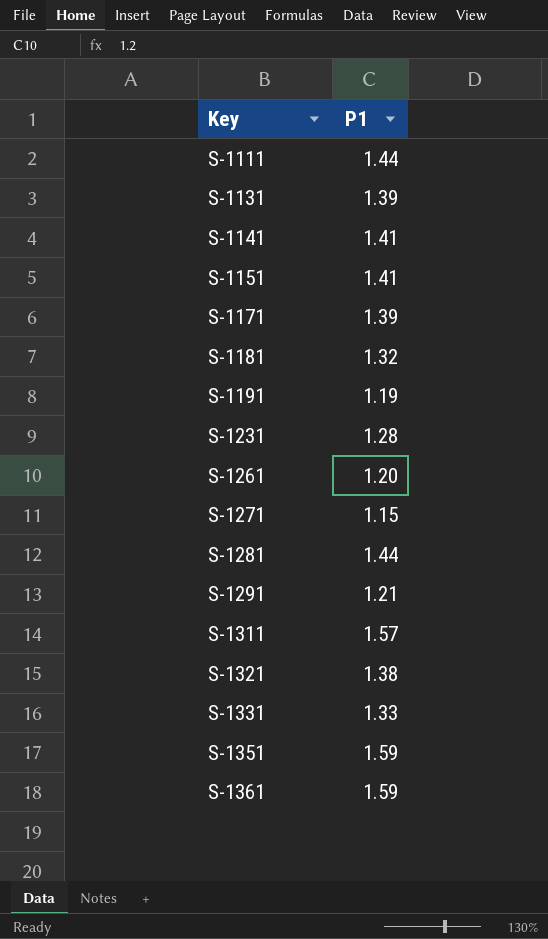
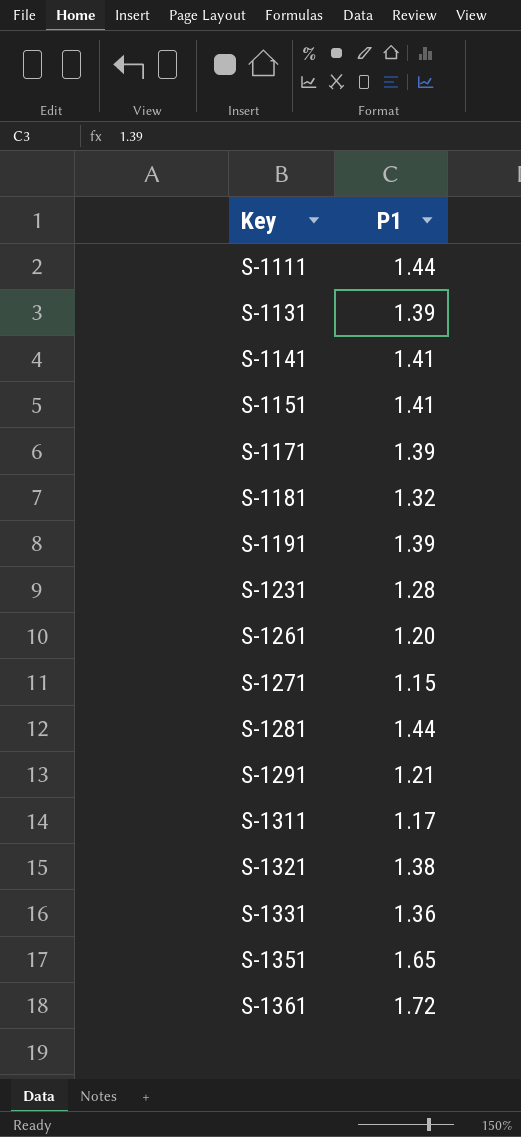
S-1191 | P1: 1.19 -> 1.39
S-1311 | P1: 1.57 -> 1.17
S-1331 | P1: 1.33 -> 1.36
S-1351 | P1: 1.59 -> 1.65
S-1361 | P1: 1.59 -> 1.72

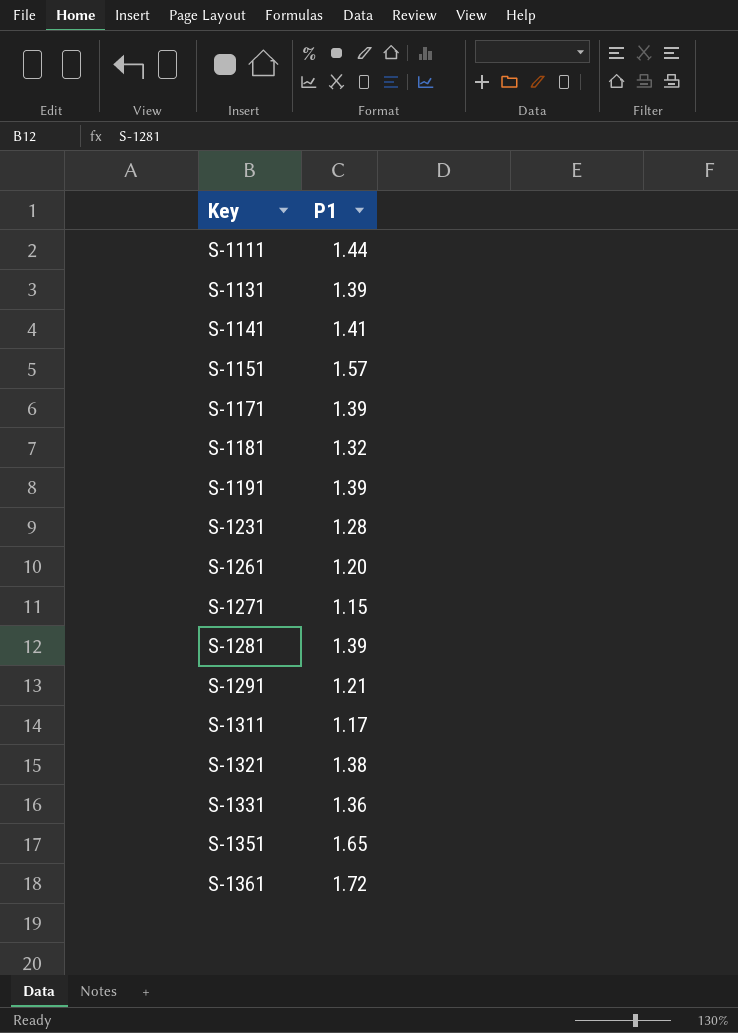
S-1151 | P1: 1.41 -> 1.57
S-1281 | P1: 1.44 -> 1.39

